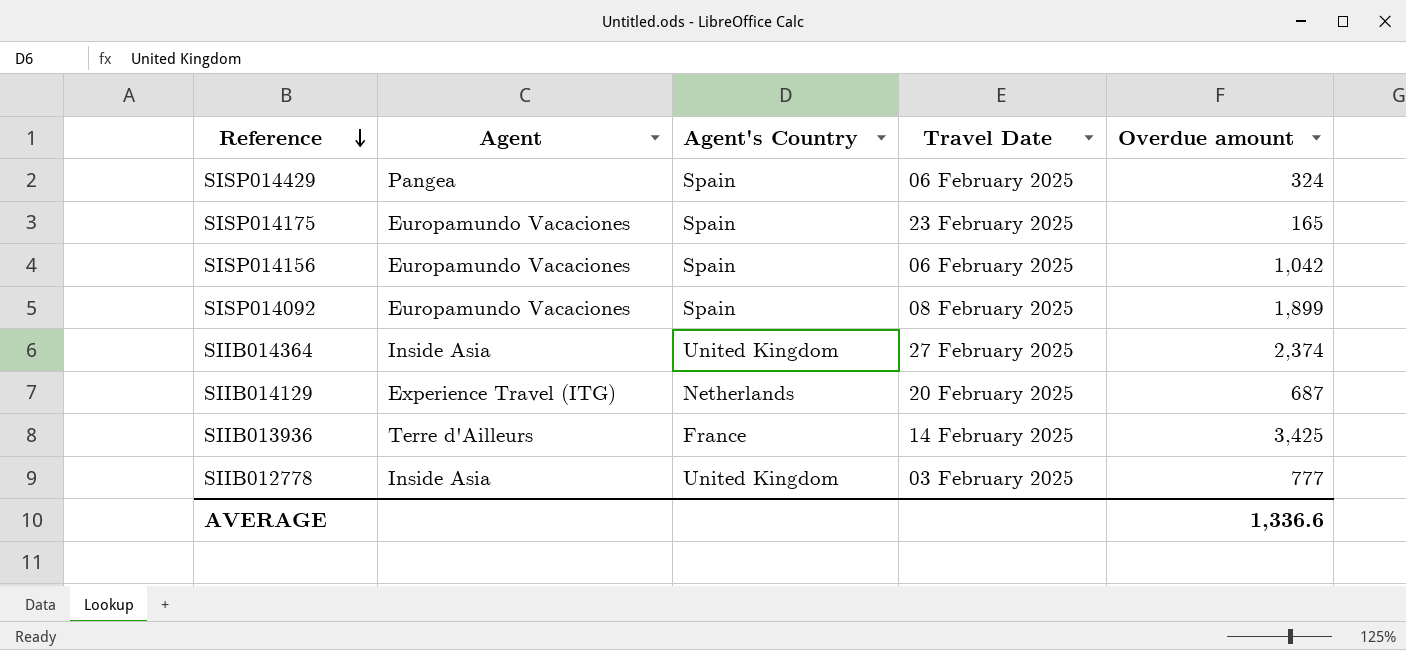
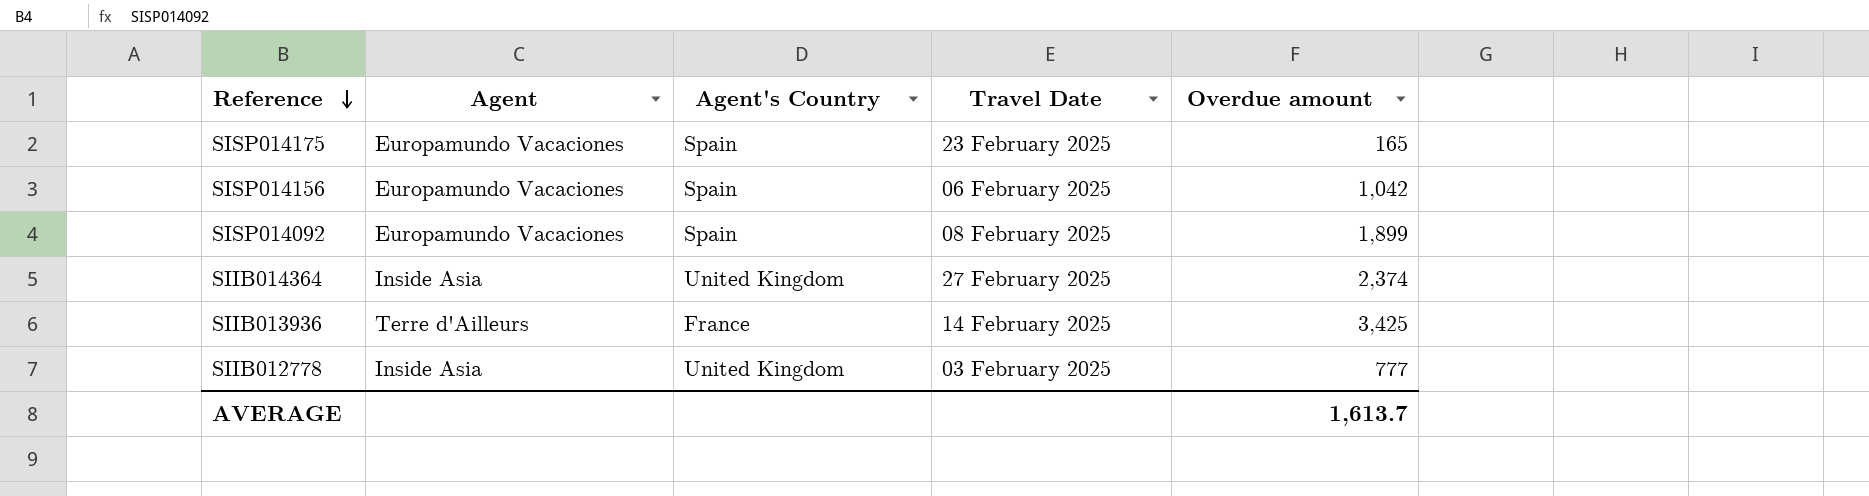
row SISP014429: Pangea | Spain | 06 February 2025 | 324 -> none
row SIIB014129: Experience Travel (ITG) | Netherlands | 20 February 2025 | 687 -> none
AVERAGE | Overdue amount: 1,336.6 -> 1,613.7

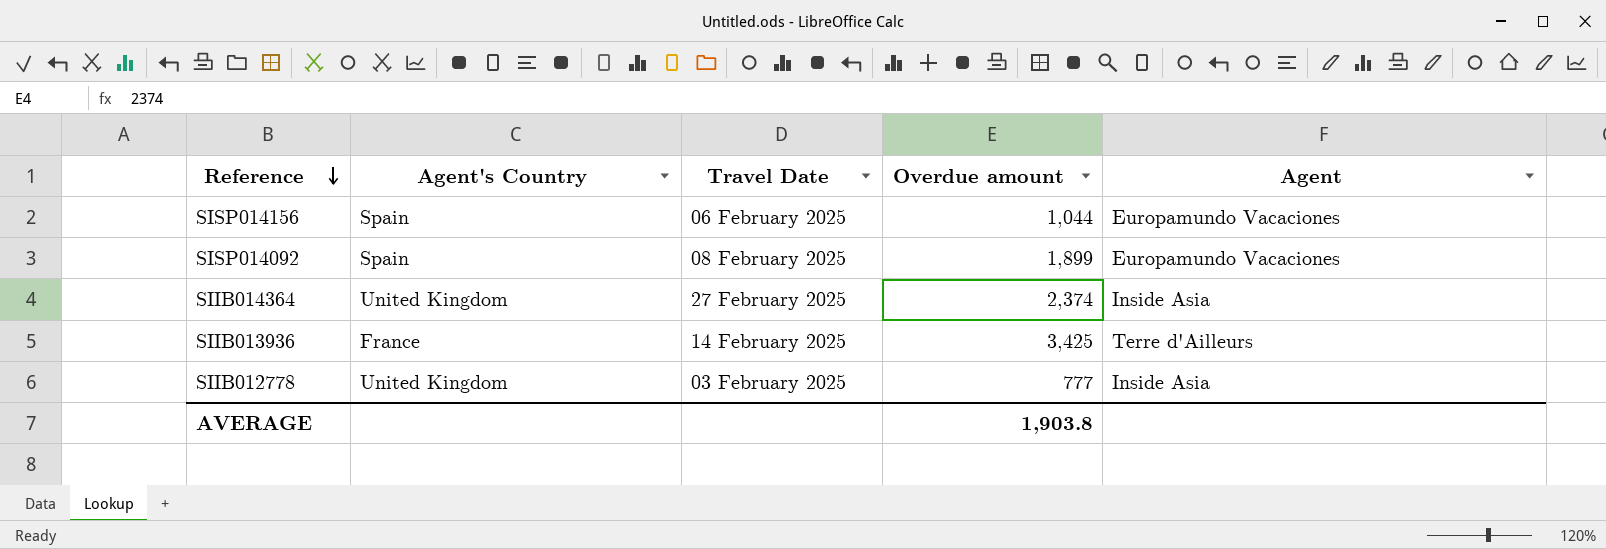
column Agent | position: 2 -> 5
row SISP014175: Europamundo Vacaciones | Spain | 23 February 2025 | 165 -> none
SISP014156 | Overdue amount: 1,042 -> 1,044
AVERAGE | Overdue amount: 1,613.7 -> 1,903.8

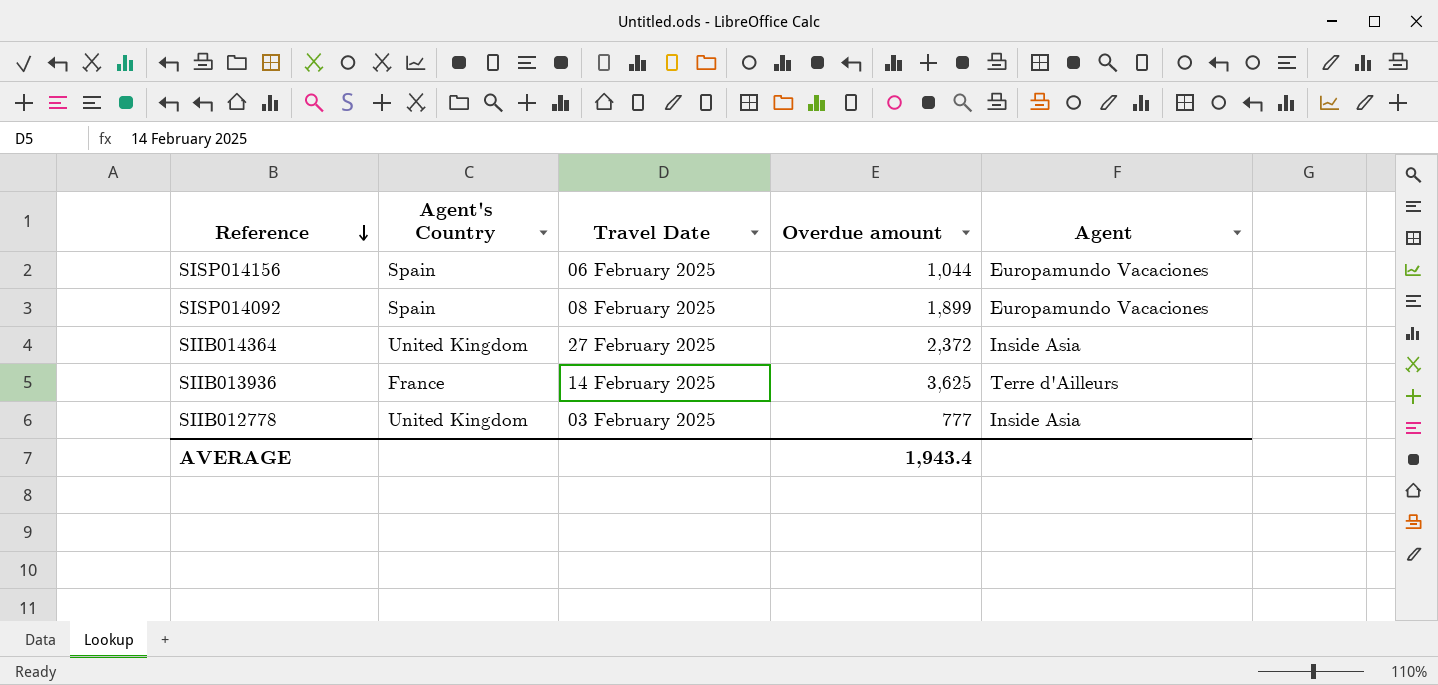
SIIB014364 | Overdue amount: 2,374 -> 2,372
SIIB013936 | Overdue amount: 3,425 -> 3,625
AVERAGE | Overdue amount: 1,903.8 -> 1,943.4

